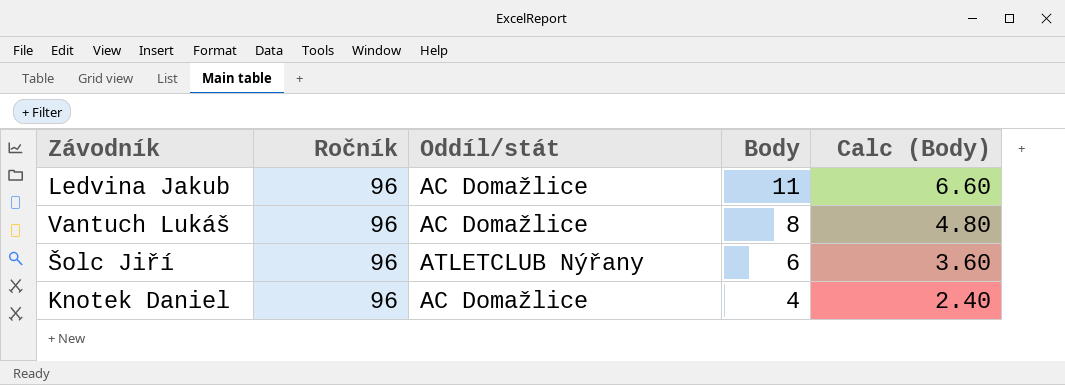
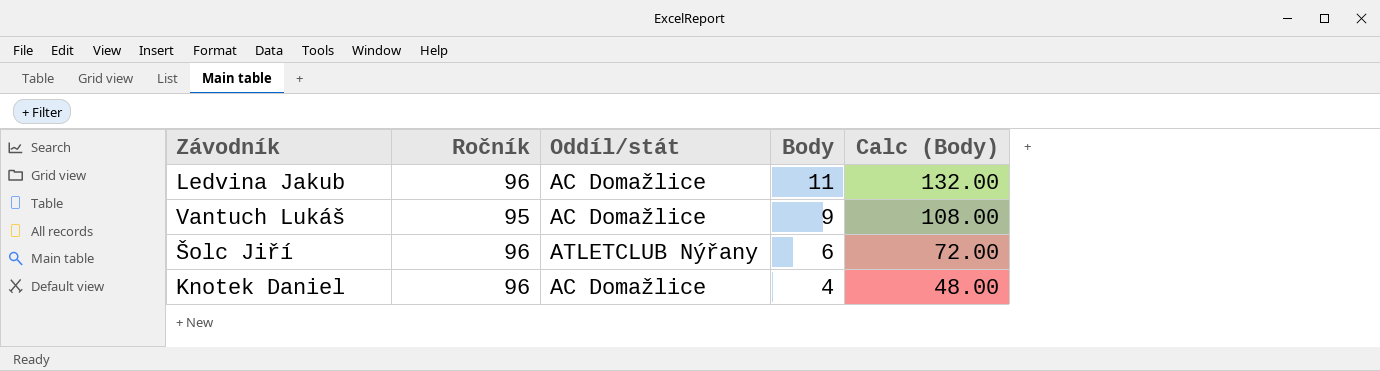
column Calc (Body) | formula: [Body] * 0.6 -> [Body] * 12
Vantuch Lukáš | Ročník: 96 -> 95
Vantuch Lukáš | Body: 8 -> 9

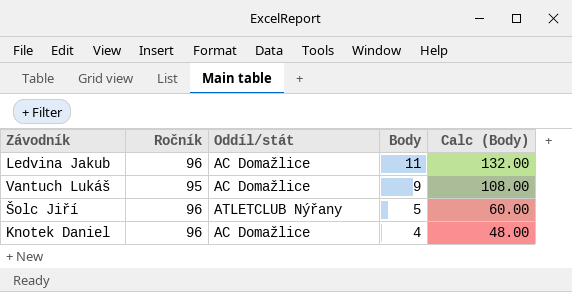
Šolc Jiří | Body: 6 -> 5
Šolc Jiří | Calc (Body): 72.00 -> 60.00

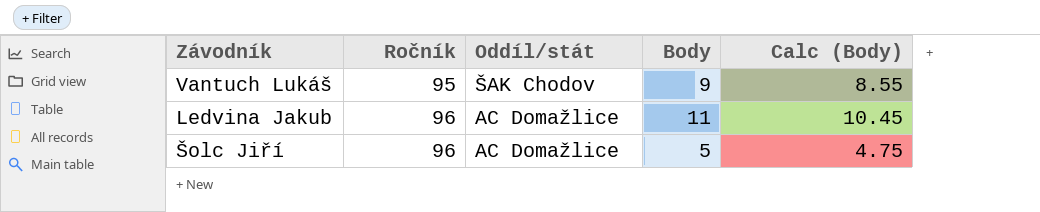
row order: Body descending -> Ročník ascending
column Calc (Body) | formula: [Body] * 12 -> [Body] * 0.95
row Knotek Daniel: 96 | AC Domažlice | 4 | 48.00 -> none
Vantuch Lukáš | Oddíl/stát: AC Domažlice -> ŠAK Chodov
Šolc Jiří | Oddíl/stát: ATLETCLUB Nýřany -> AC Domažlice

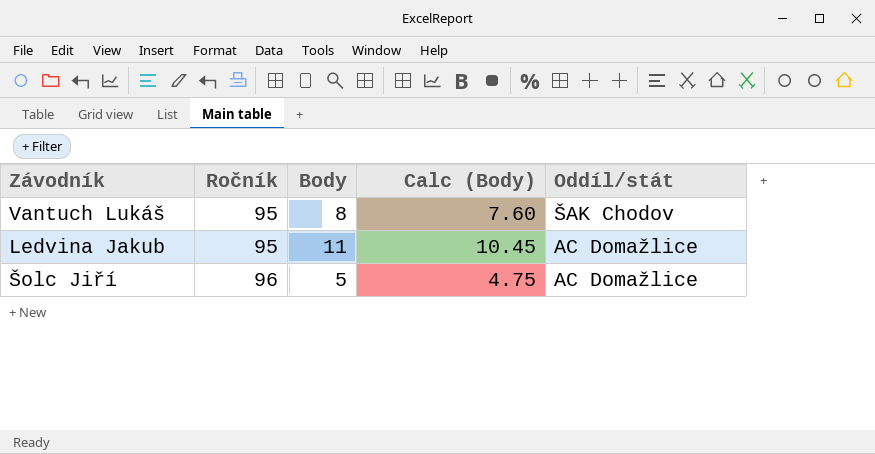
column Oddíl/stát | position: 3 -> 5
Vantuch Lukáš | Body: 9 -> 8
Vantuch Lukáš | Calc (Body): 8.55 -> 7.60
Ledvina Jakub | Ročník: 96 -> 95

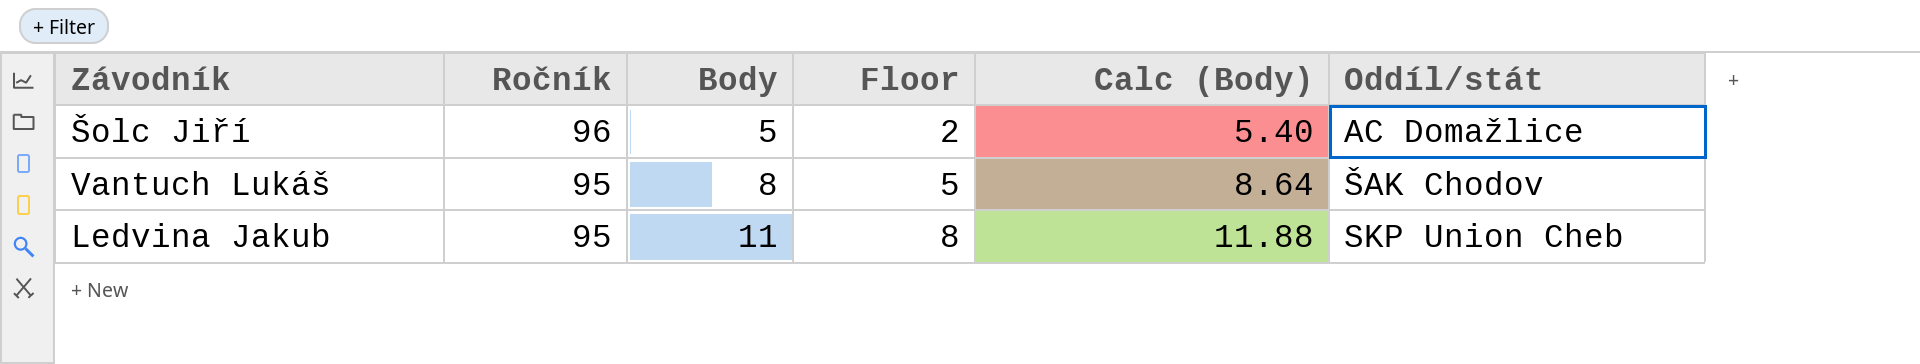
row order: Ročník ascending -> Ročník descending
column Floor | formula: none -> [Body] - 3
column Calc (Body) | formula: [Body] * 0.95 -> [Body] * 1.08
Ledvina Jakub | Oddíl/stát: AC Domažlice -> SKP Union Cheb

